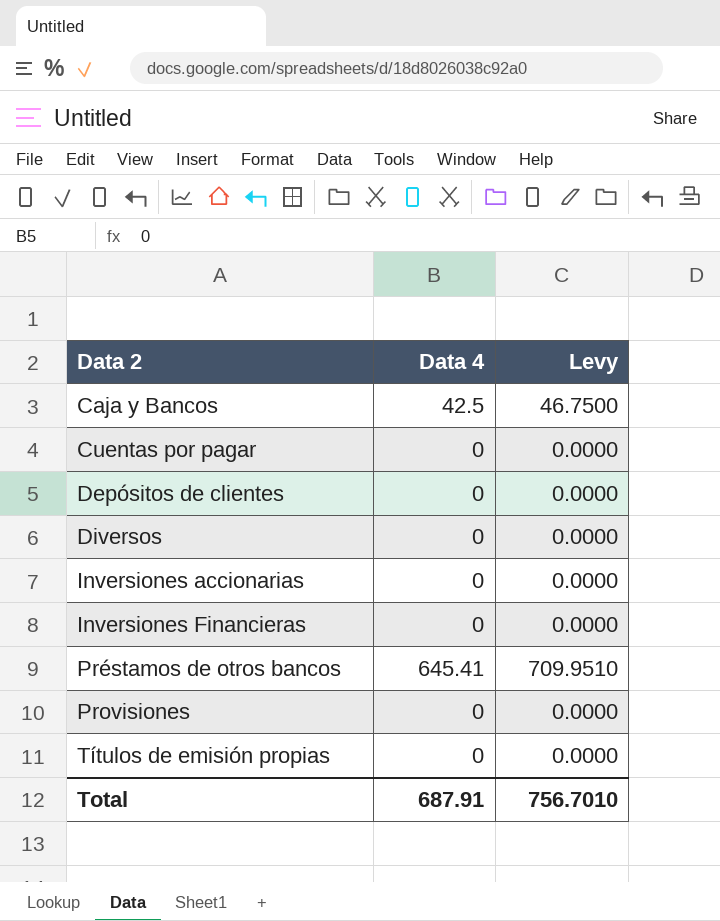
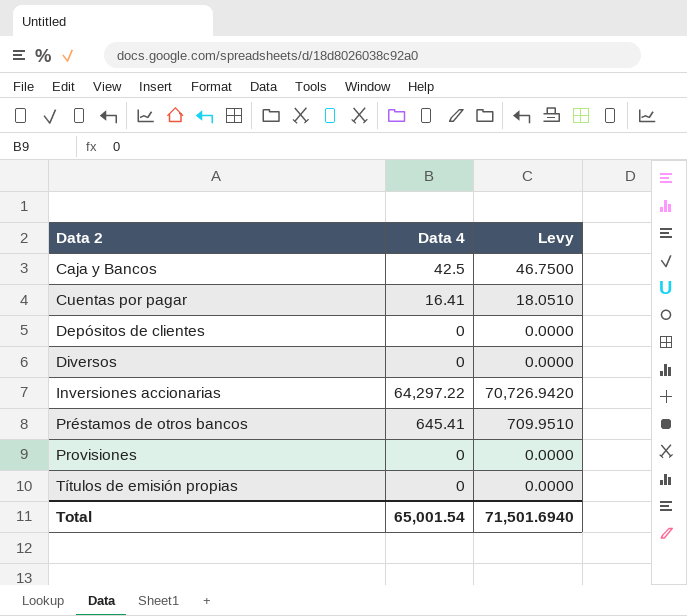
row Inversiones Financieras: 0 | 0.0000 -> none
Cuentas por pagar | Data 4: 0 -> 16.41
Cuentas por pagar | Levy: 0.0000 -> 18.0510
Inversiones accionarias | Data 4: 0 -> 64,297.22
Inversiones accionarias | Levy: 0.0000 -> 70,726.9420
Total | Data 4: 687.91 -> 65,001.54
Total | Levy: 756.7010 -> 71,501.6940

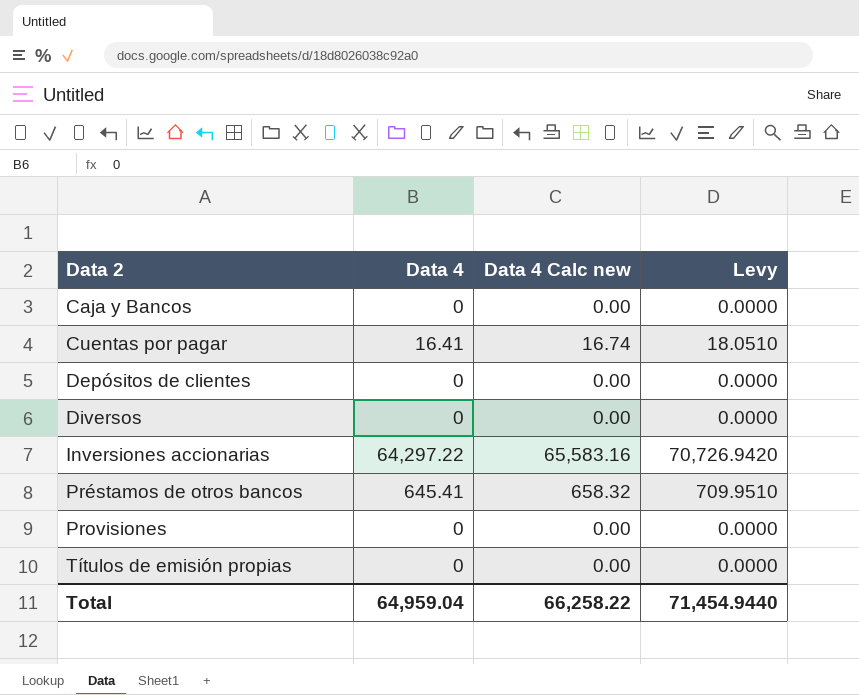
column Data 4 Calc new | formula: none -> [Data 4] * 1.02
Caja y Bancos | Data 4: 42.5 -> 0
Caja y Bancos | Levy: 46.7500 -> 0.0000
Total | Data 4: 65,001.54 -> 64,959.04
Total | Levy: 71,501.6940 -> 71,454.9440

